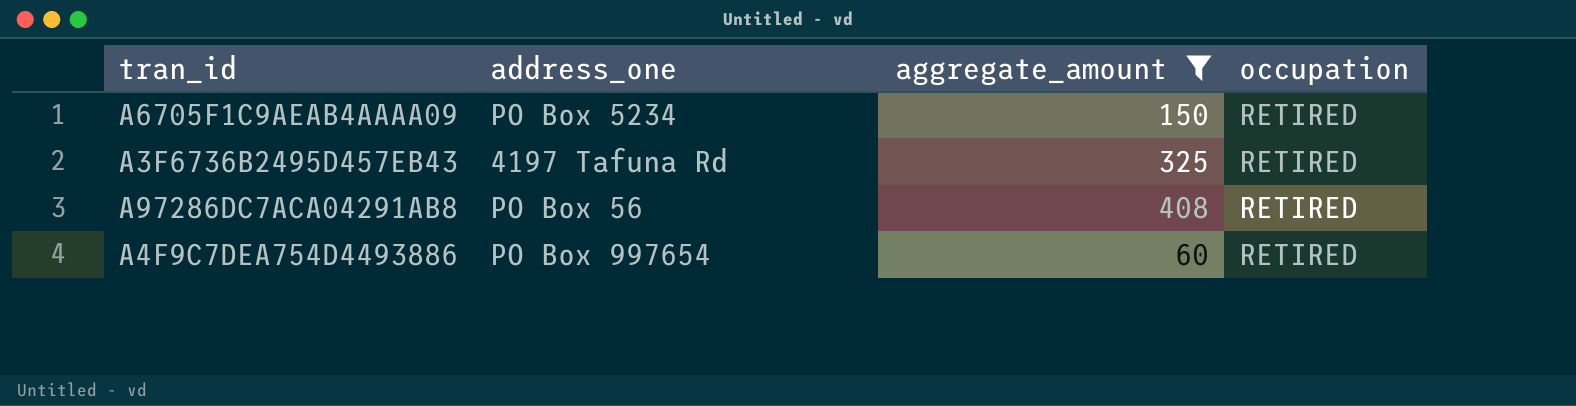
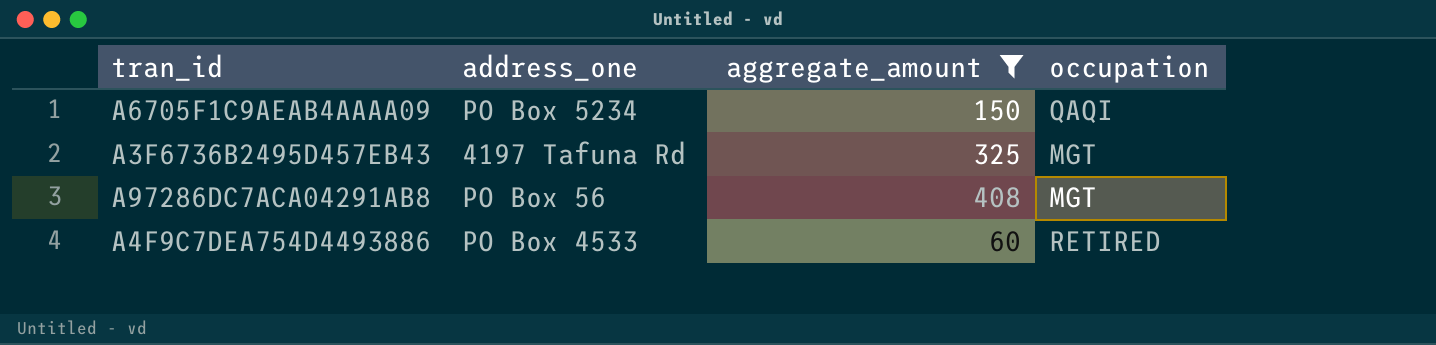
A6705F1C9AEAB4AAAA09 | occupation: RETIRED -> QAQI
A3F6736B2495D457EB43 | occupation: RETIRED -> MGT
A97286DC7ACA04291AB8 | occupation: RETIRED -> MGT
A4F9C7DEA754D4493886 | address_one: PO Box 997654 -> PO Box 4533

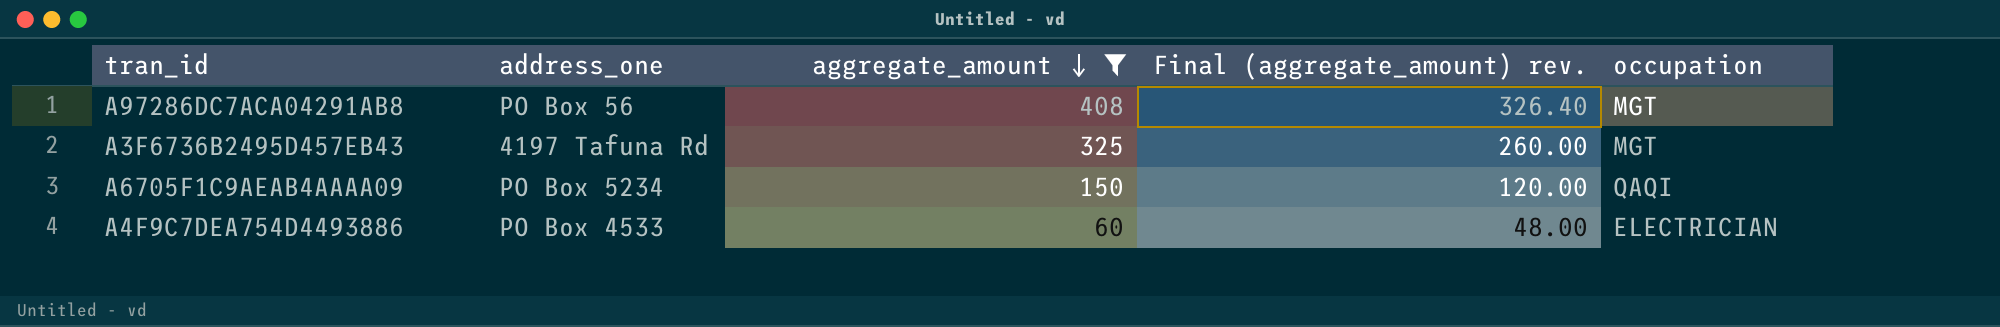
row order: none -> aggregate_amount descending
column Final (aggregate_amount) rev. | formula: none -> [aggregate_amount] * 0.8
A4F9C7DEA754D4493886 | occupation: RETIRED -> ELECTRICIAN

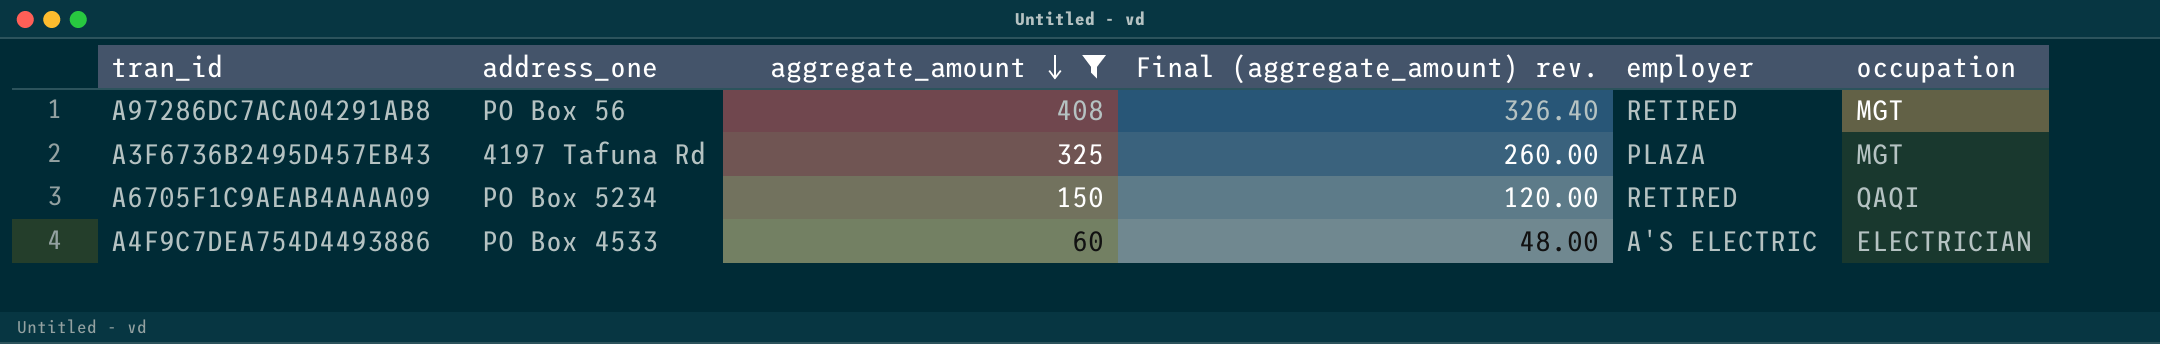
column employer | position: none -> 5

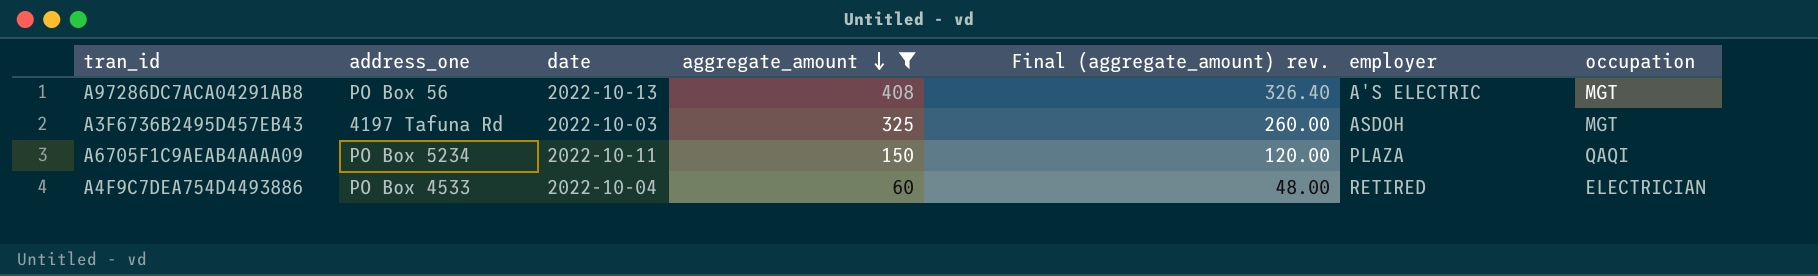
column date | position: none -> 3
A97286DC7ACA04291AB8 | employer: RETIRED -> A'S ELECTRIC
A3F6736B2495D457EB43 | employer: PLAZA -> ASDOH
A6705F1C9AEAB4AAAA09 | employer: RETIRED -> PLAZA
A4F9C7DEA754D4493886 | employer: A'S ELECTRIC -> RETIRED

